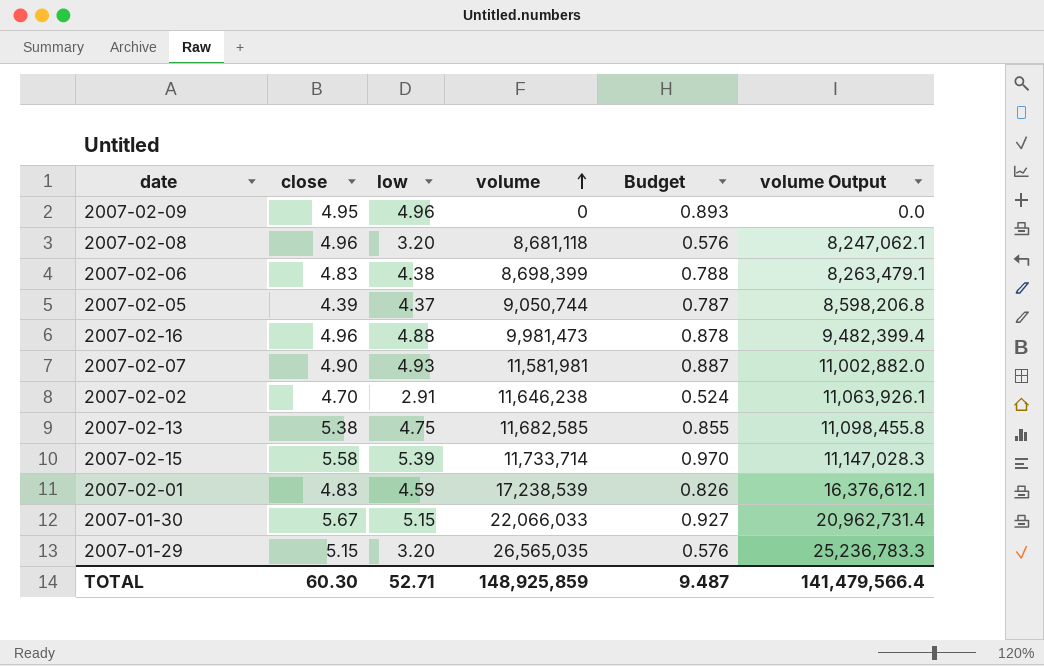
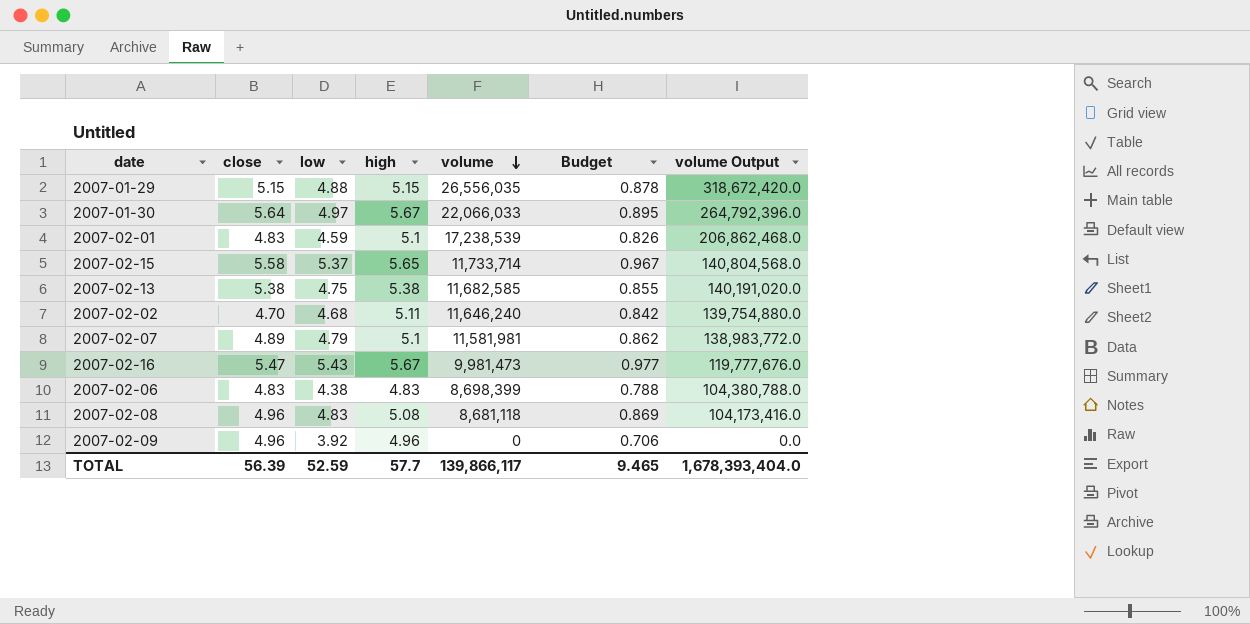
row order: volume ascending -> volume descending
column high | position: none -> 4
column volume Output | formula: [volume] * 0.95 -> [volume] * 12
row 2007-02-05: 4.39 | 4.37 | 9,050,744 | 0.787 | 8,598,206.8 -> none
2007-01-29 | low: 3.20 -> 4.88
2007-01-29 | volume: 26,565,035 -> 26,556,035
2007-01-29 | Budget: 0.576 -> 0.878
2007-01-30 | close: 5.67 -> 5.64
2007-01-30 | low: 5.15 -> 4.97
2007-01-30 | Budget: 0.927 -> 0.895
2007-02-15 | low: 5.39 -> 5.37
2007-02-15 | Budget: 0.970 -> 0.967
2007-02-02 | low: 2.91 -> 4.68
2007-02-02 | volume: 11,646,238 -> 11,646,240
2007-02-02 | Budget: 0.524 -> 0.842
2007-02-07 | close: 4.90 -> 4.89
2007-02-07 | low: 4.93 -> 4.79
2007-02-07 | Budget: 0.887 -> 0.862
2007-02-16 | close: 4.96 -> 5.47
2007-02-16 | low: 4.88 -> 5.43
2007-02-16 | Budget: 0.878 -> 0.977
2007-02-08 | low: 3.20 -> 4.83
2007-02-08 | Budget: 0.576 -> 0.869
2007-02-09 | close: 4.95 -> 4.96
2007-02-09 | low: 4.96 -> 3.92
2007-02-09 | Budget: 0.893 -> 0.706
TOTAL | close: 60.30 -> 56.39
TOTAL | low: 52.71 -> 52.59
TOTAL | volume: 148,925,859 -> 139,866,117
TOTAL | Budget: 9.487 -> 9.465
TOTAL | volume Output: 141,479,566.4 -> 1,678,393,404.0

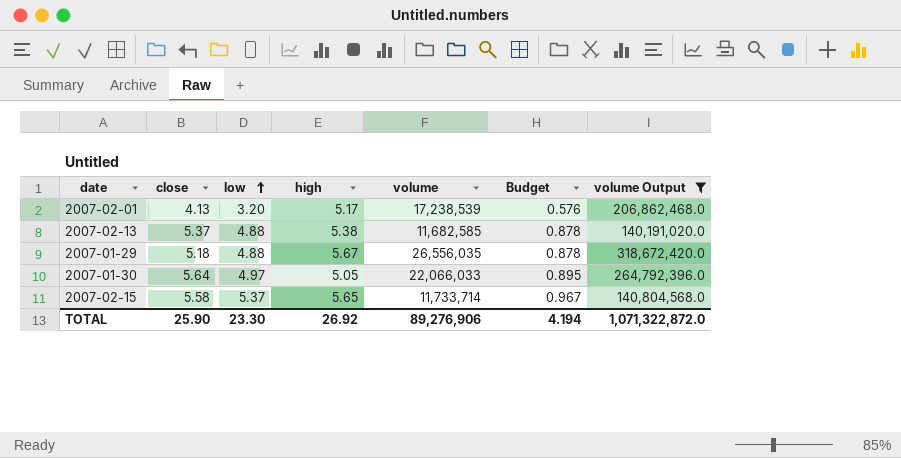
filter: none -> volume Output >= 140,191,020.0
row order: volume descending -> low ascending
2007-02-01 | close: 4.83 -> 4.13
2007-02-01 | low: 4.59 -> 3.20
2007-02-01 | high: 5.1 -> 5.17
2007-02-01 | Budget: 0.826 -> 0.576
2007-02-13 | close: 5.38 -> 5.37
2007-02-13 | low: 4.75 -> 4.88
2007-02-13 | Budget: 0.855 -> 0.878
2007-01-29 | close: 5.15 -> 5.18
2007-01-29 | high: 5.15 -> 5.67
2007-01-30 | high: 5.67 -> 5.05
TOTAL | close: 56.39 -> 25.90
TOTAL | low: 52.59 -> 23.30
TOTAL | high: 57.7 -> 26.92
TOTAL | volume: 139,866,117 -> 89,276,906
TOTAL | Budget: 9.465 -> 4.194
TOTAL | volume Output: 1,678,393,404.0 -> 1,071,322,872.0

